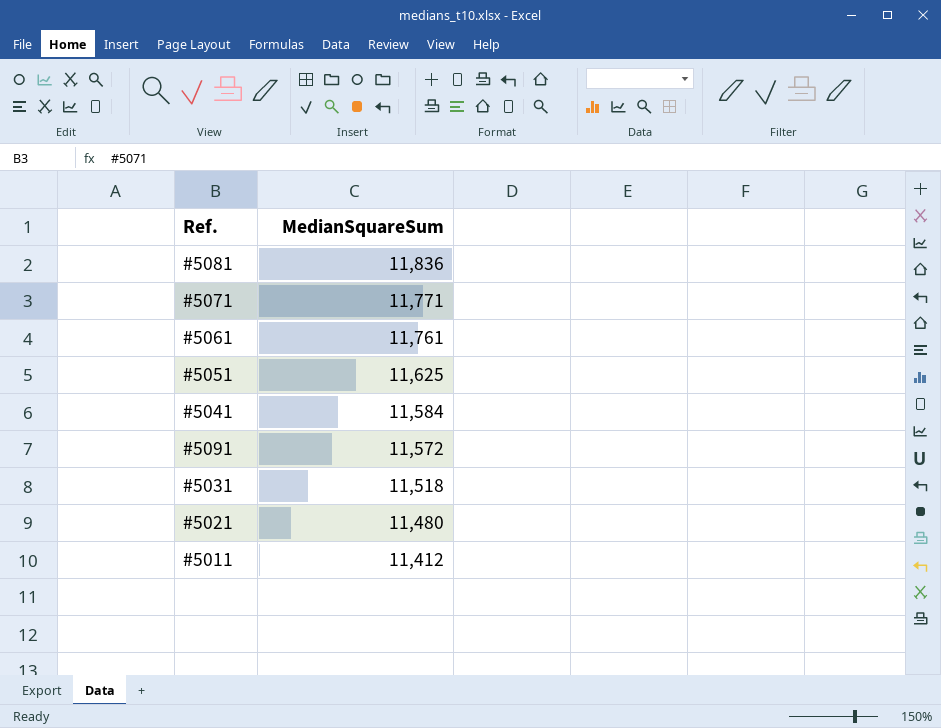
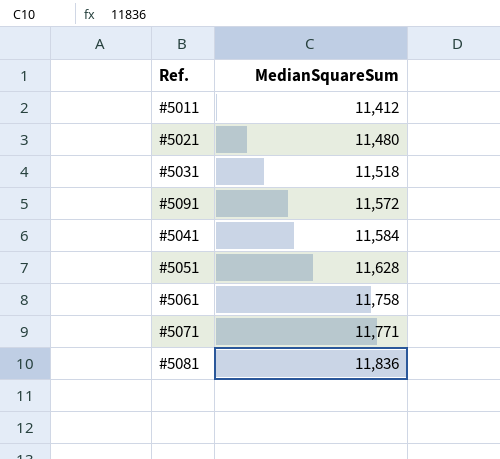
row order: MedianSquareSum descending -> MedianSquareSum ascending
#5051 | MedianSquareSum: 11,625 -> 11,628
#5061 | MedianSquareSum: 11,761 -> 11,758

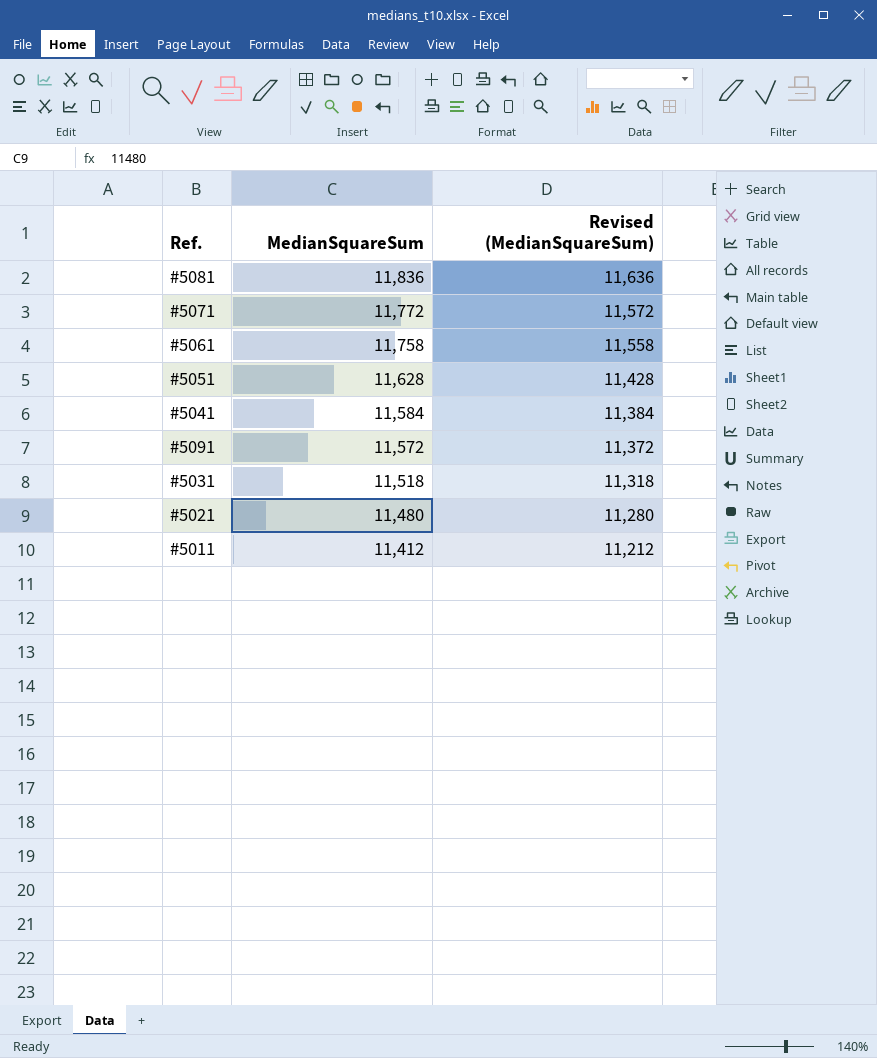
row order: MedianSquareSum ascending -> MedianSquareSum descending
column Revised (MedianSquareSum) | formula: none -> [MedianSquareSum] - 200
#5071 | MedianSquareSum: 11,771 -> 11,772

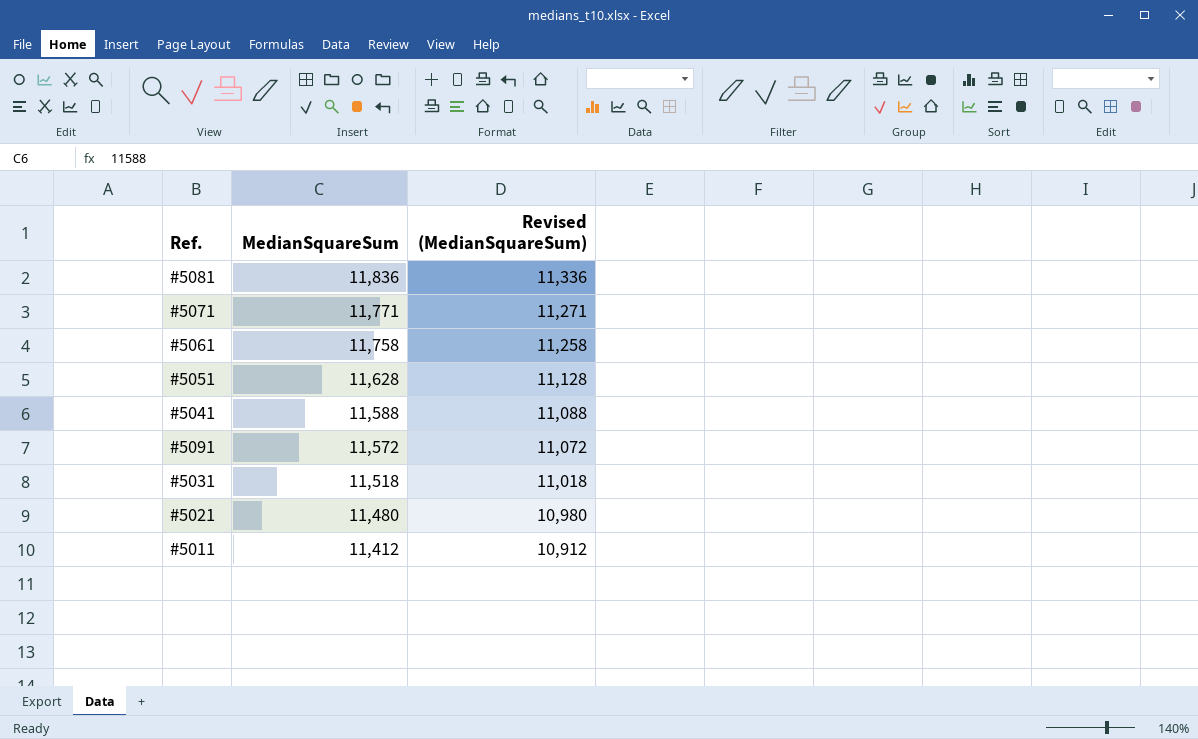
column Revised (MedianSquareSum) | formula: [MedianSquareSum] - 200 -> [MedianSquareSum] - 500
#5071 | MedianSquareSum: 11,772 -> 11,771
#5041 | MedianSquareSum: 11,584 -> 11,588

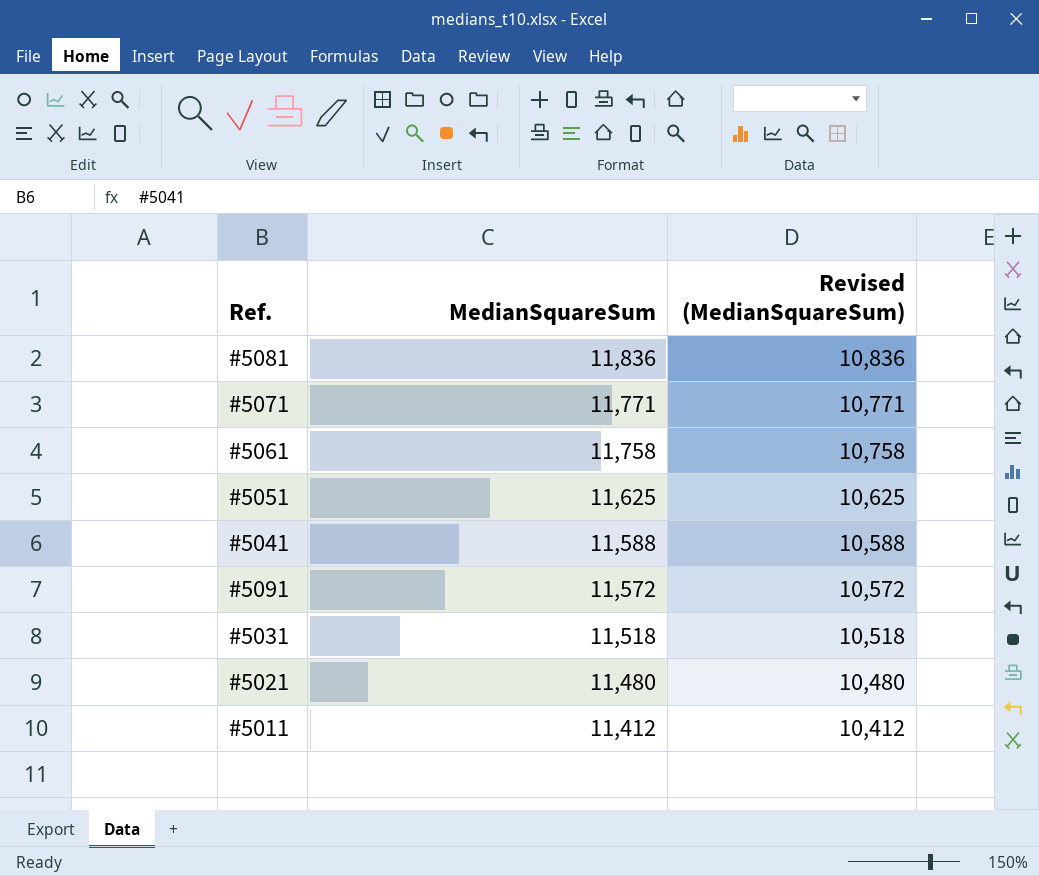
column Revised (MedianSquareSum) | formula: [MedianSquareSum] - 500 -> [MedianSquareSum] - 1000
#5051 | MedianSquareSum: 11,628 -> 11,625

